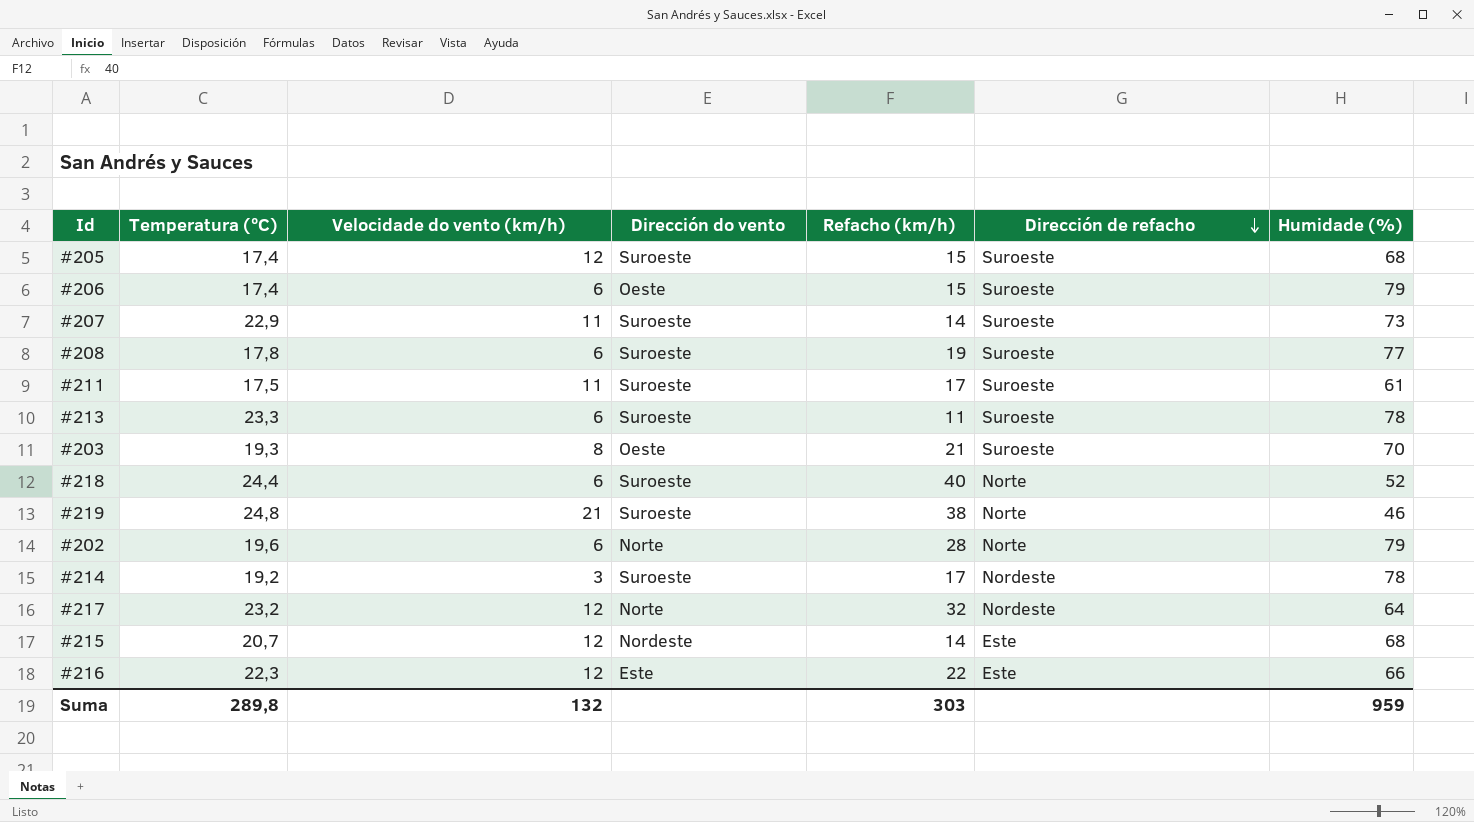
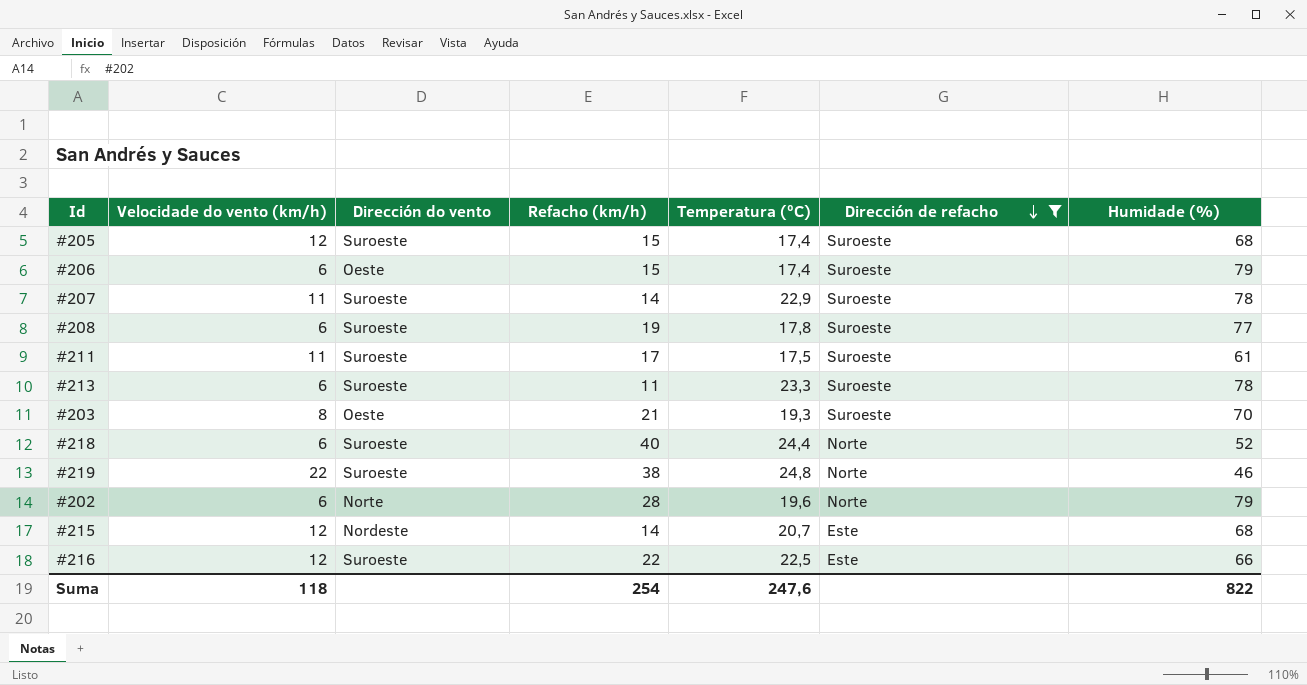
filter: none -> Dirección de refacho != Nordeste
column Temperatura (ºC) | position: 2 -> 5
#207 | Humidade (%): 73 -> 78
#219 | Velocidade do vento (km/h): 21 -> 22
#216 | Dirección do vento: Este -> Suroeste
#216 | Temperatura (ºC): 22,3 -> 22,5
Suma | Velocidade do vento (km/h): 132 -> 118
Suma | Refacho (km/h): 303 -> 254
Suma | Temperatura (ºC): 289,8 -> 247,6
Suma | Humidade (%): 959 -> 822

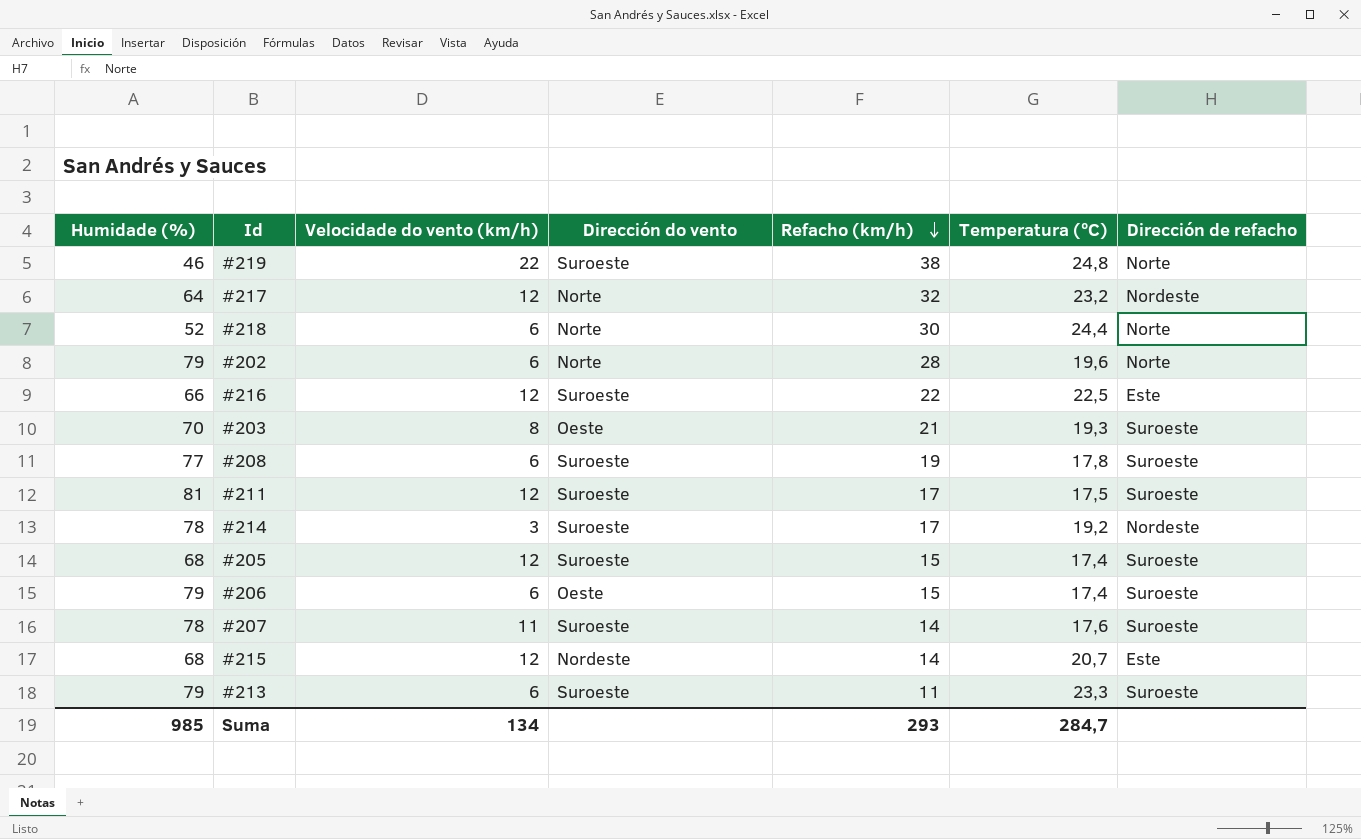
filter: Dirección de refacho != Nordeste -> none
row order: Dirección de refacho descending -> Refacho (km/h) descending
column Humidade (%) | position: 7 -> 1
#218 | Dirección do vento: Suroeste -> Norte
#218 | Refacho (km/h): 40 -> 30
#211 | Humidade (%): 61 -> 81
#211 | Velocidade do vento (km/h): 11 -> 12
#207 | Temperatura (ºC): 22,9 -> 17,6
#213 | Humidade (%): 78 -> 79
Suma | Humidade (%): 822 -> 985
Suma | Velocidade do vento (km/h): 118 -> 134
Suma | Refacho (km/h): 254 -> 293
Suma | Temperatura (ºC): 247,6 -> 284,7

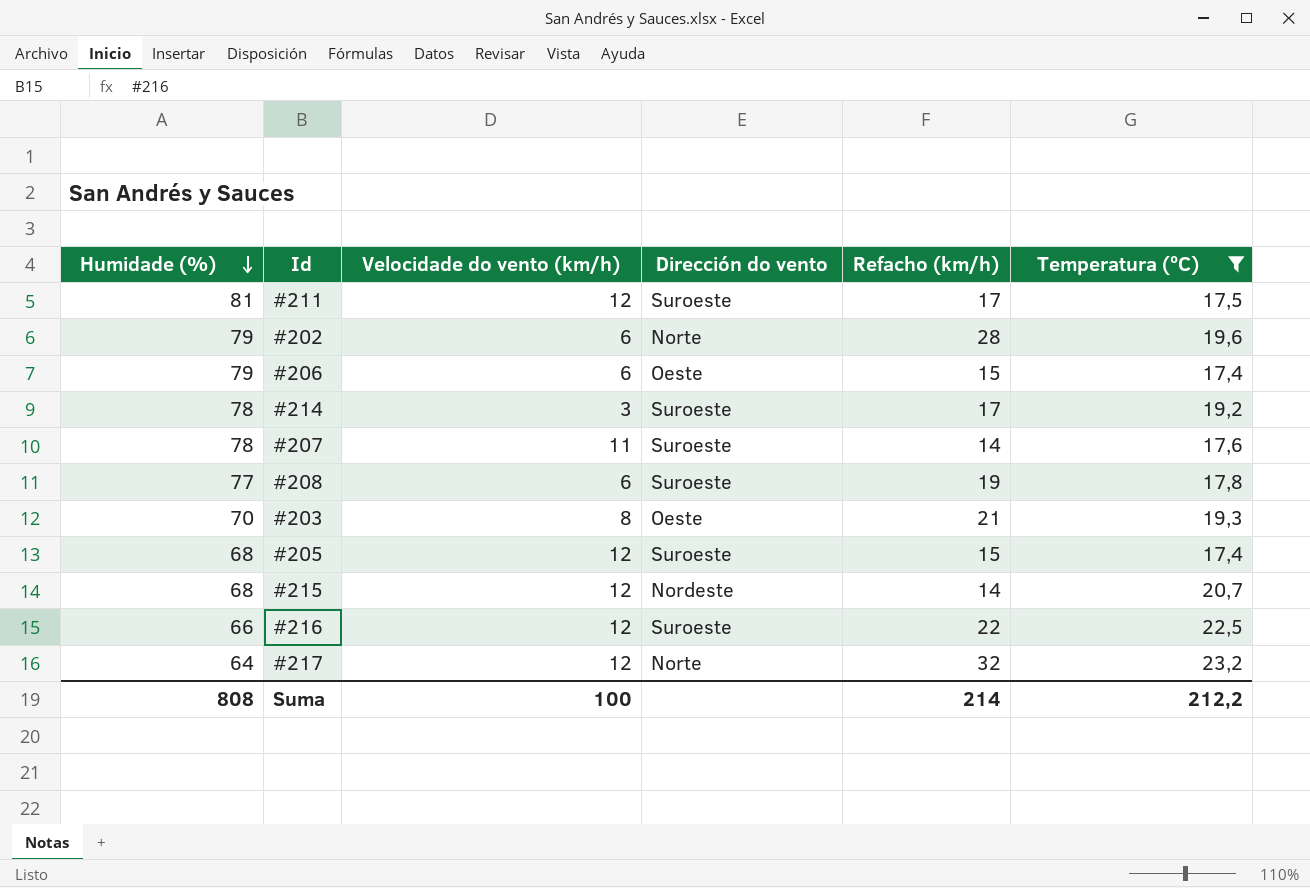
filter: none -> Temperatura (ºC) <= 23,2
row order: Refacho (km/h) descending -> Humidade (%) descending
column Dirección de refacho | position: 7 -> none
Suma | Humidade (%): 985 -> 808
Suma | Velocidade do vento (km/h): 134 -> 100
Suma | Refacho (km/h): 293 -> 214
Suma | Temperatura (ºC): 284,7 -> 212,2

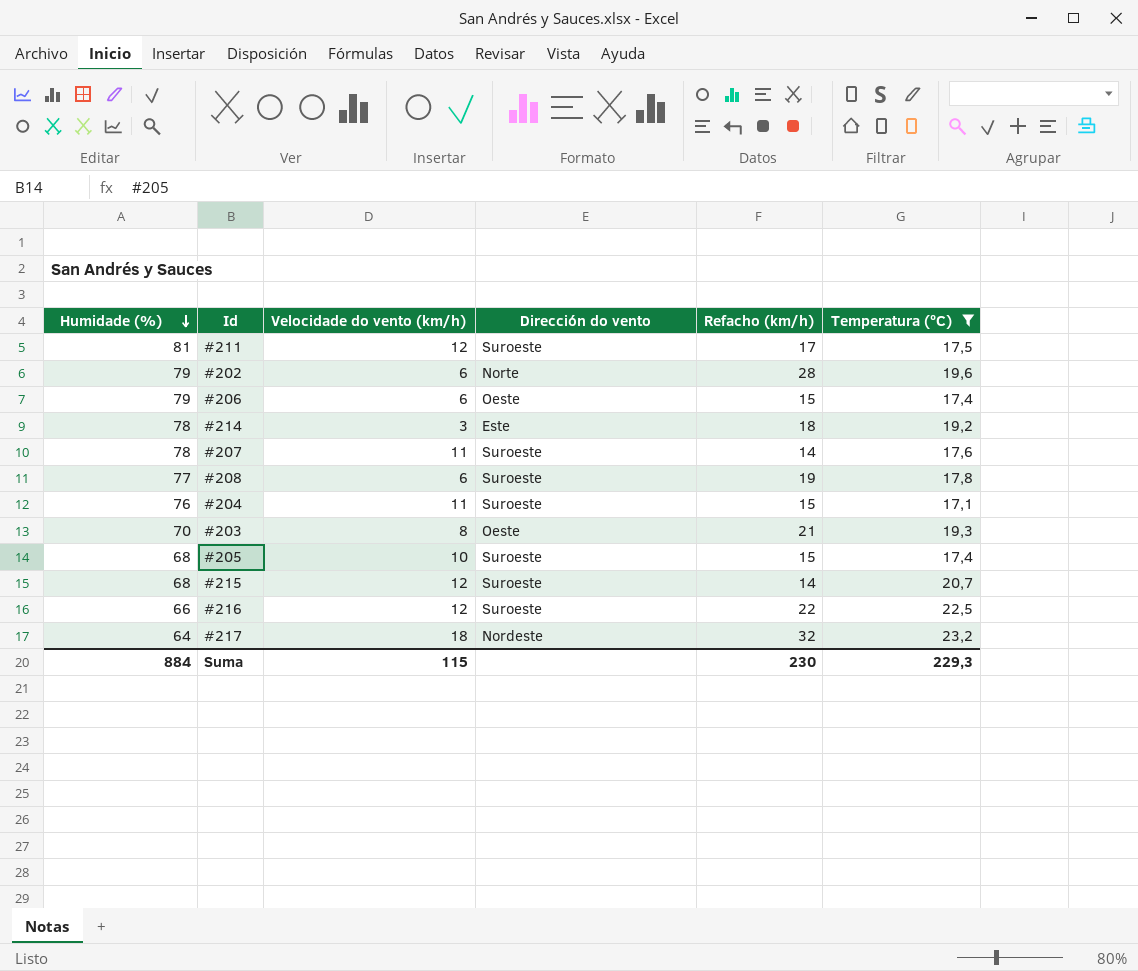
#214 | Dirección do vento: Suroeste -> Este
#214 | Refacho (km/h): 17 -> 18
row #204: none -> 76 | 11 | Suroeste | 15 | 17,1
#205 | Velocidade do vento (km/h): 12 -> 10
#215 | Dirección do vento: Nordeste -> Suroeste
#217 | Velocidade do vento (km/h): 12 -> 18
#217 | Dirección do vento: Norte -> Nordeste
Suma | Humidade (%): 808 -> 884
Suma | Velocidade do vento (km/h): 100 -> 115
Suma | Refacho (km/h): 214 -> 230
Suma | Temperatura (ºC): 212,2 -> 229,3

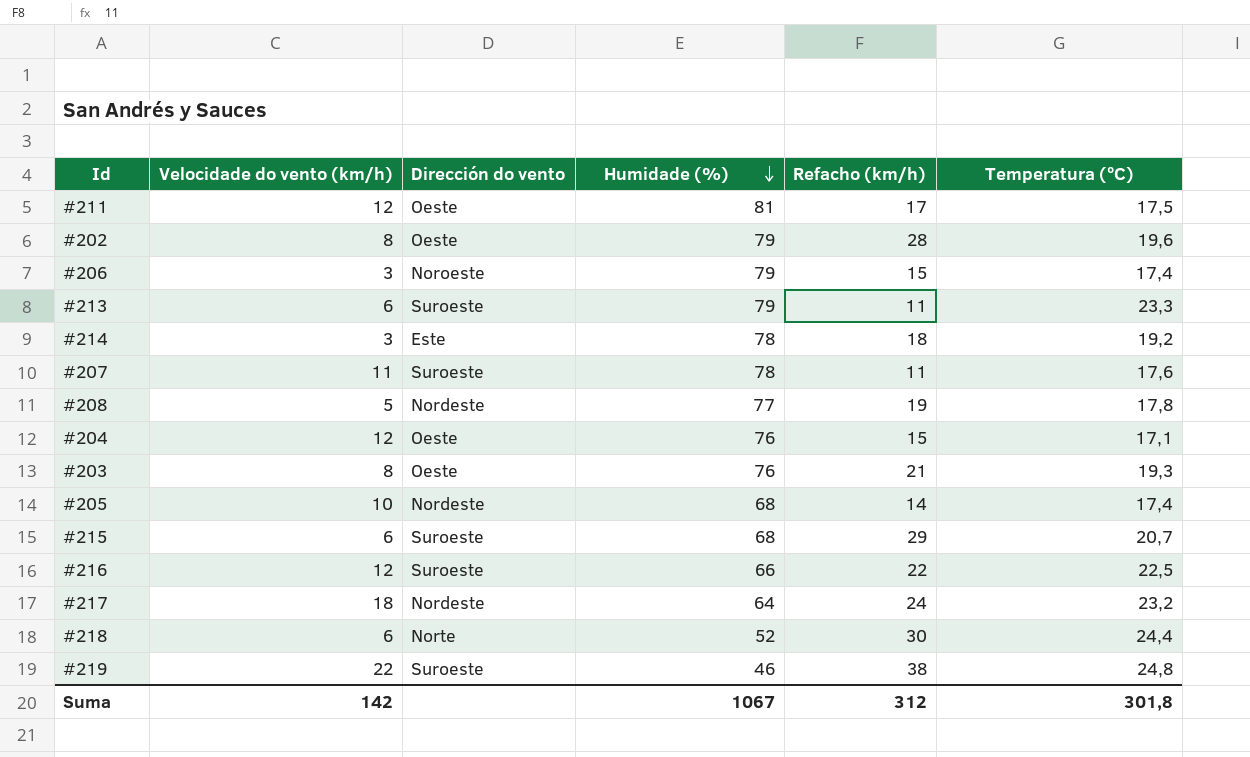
filter: Temperatura (ºC) <= 23,2 -> none
column Humidade (%) | position: 1 -> 4
#211 | Dirección do vento: Suroeste -> Oeste
#202 | Velocidade do vento (km/h): 6 -> 8
#202 | Dirección do vento: Norte -> Oeste
#206 | Velocidade do vento (km/h): 6 -> 3
#206 | Dirección do vento: Oeste -> Noroeste
#207 | Refacho (km/h): 14 -> 11
#208 | Velocidade do vento (km/h): 6 -> 5
#208 | Dirección do vento: Suroeste -> Nordeste
#204 | Velocidade do vento (km/h): 11 -> 12
#204 | Dirección do vento: Suroeste -> Oeste
#203 | Humidade (%): 70 -> 76
#205 | Dirección do vento: Suroeste -> Nordeste
#205 | Refacho (km/h): 15 -> 14
#215 | Velocidade do vento (km/h): 12 -> 6
#215 | Refacho (km/h): 14 -> 29
#217 | Refacho (km/h): 32 -> 24
Suma | Velocidade do vento (km/h): 115 -> 142
Suma | Humidade (%): 884 -> 1067
Suma | Refacho (km/h): 230 -> 312
Suma | Temperatura (ºC): 229,3 -> 301,8

